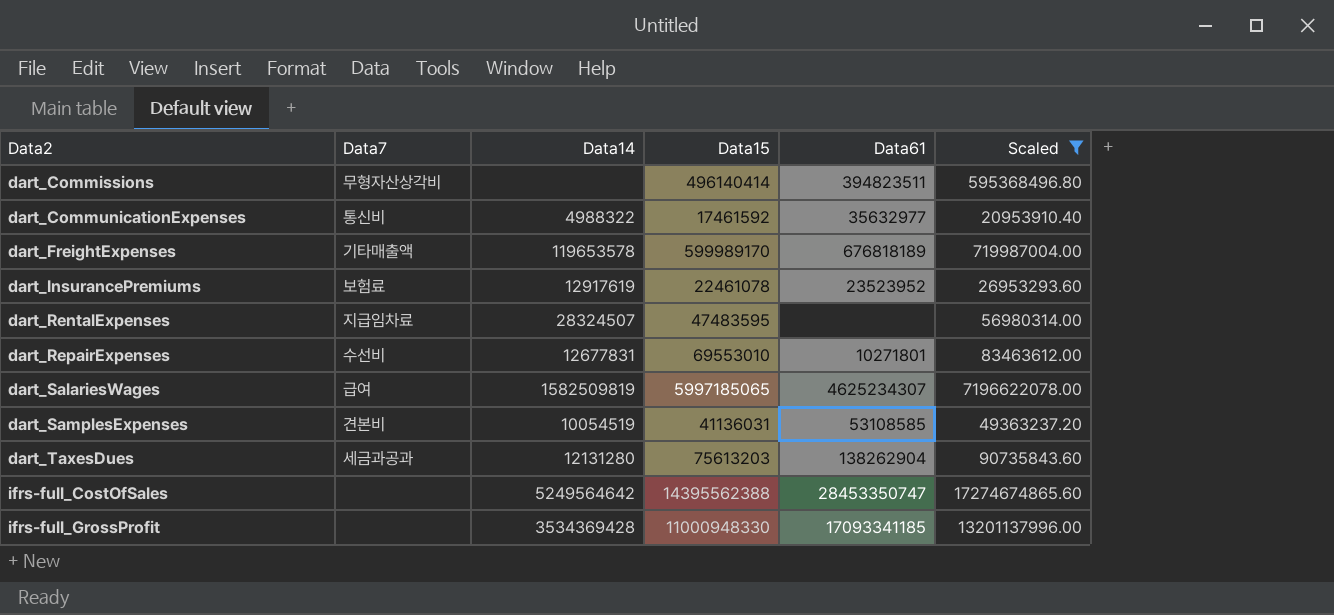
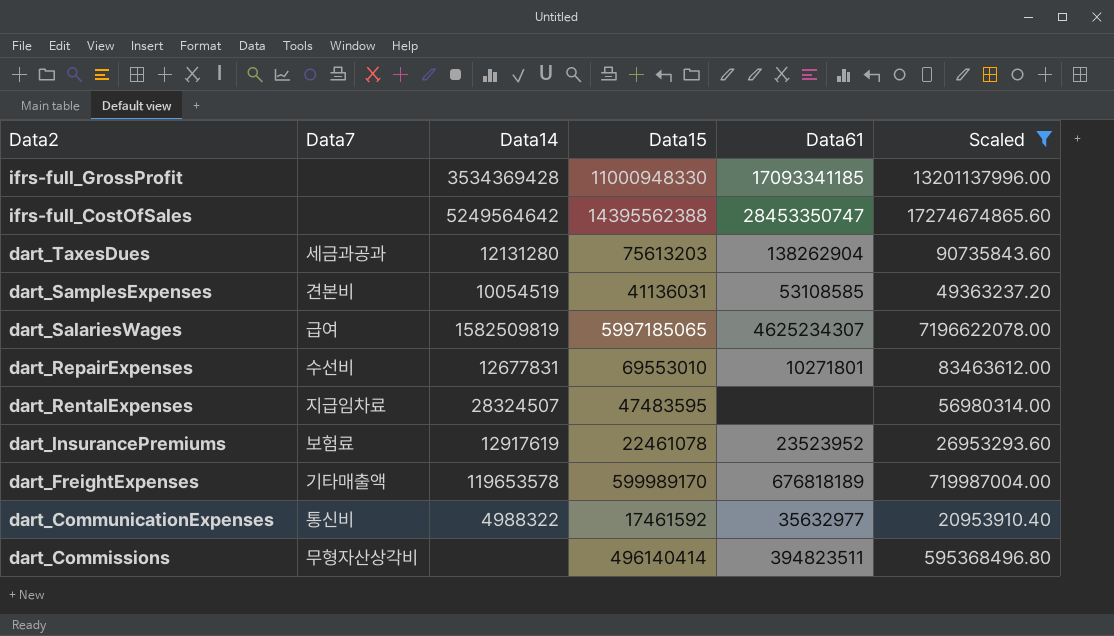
row order: Data2 ascending -> Data2 descending

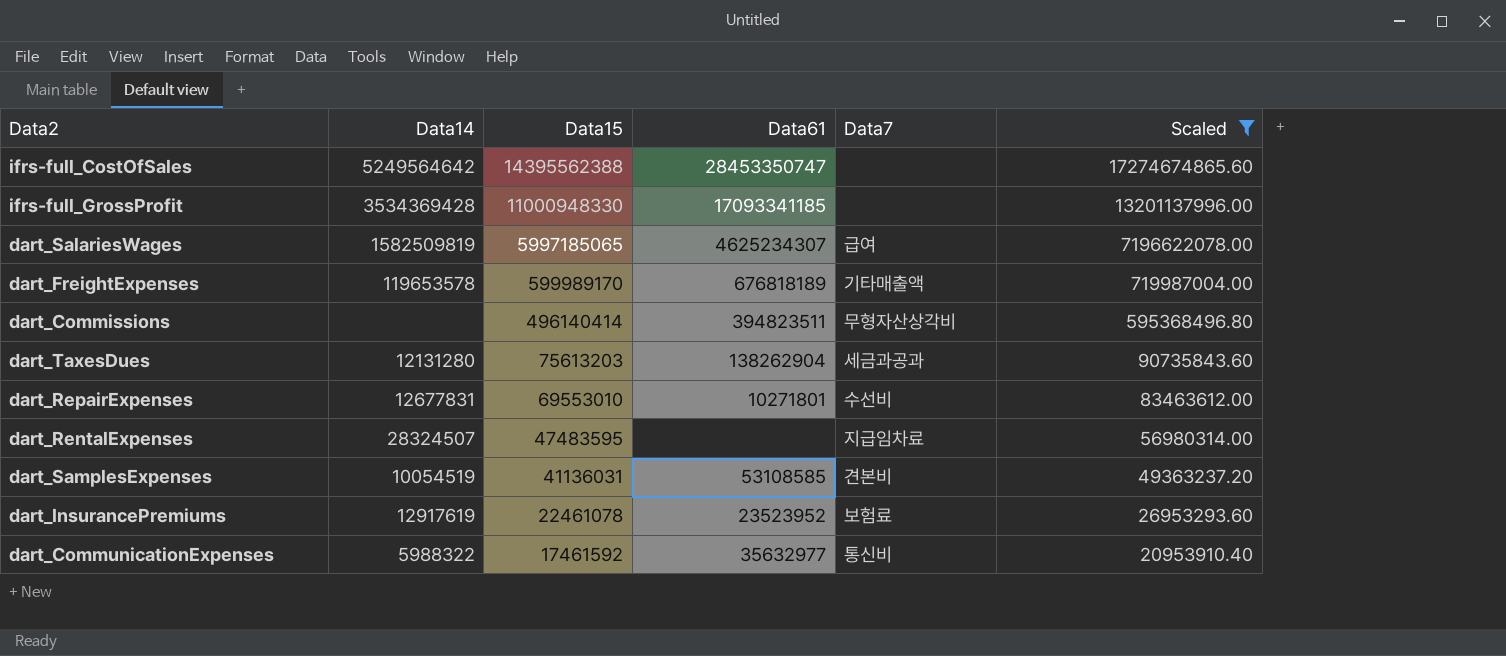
row order: Data2 descending -> Data15 descending
column Data7 | position: 2 -> 5
dart_CommunicationExpenses | Data14: 4988322 -> 5988322

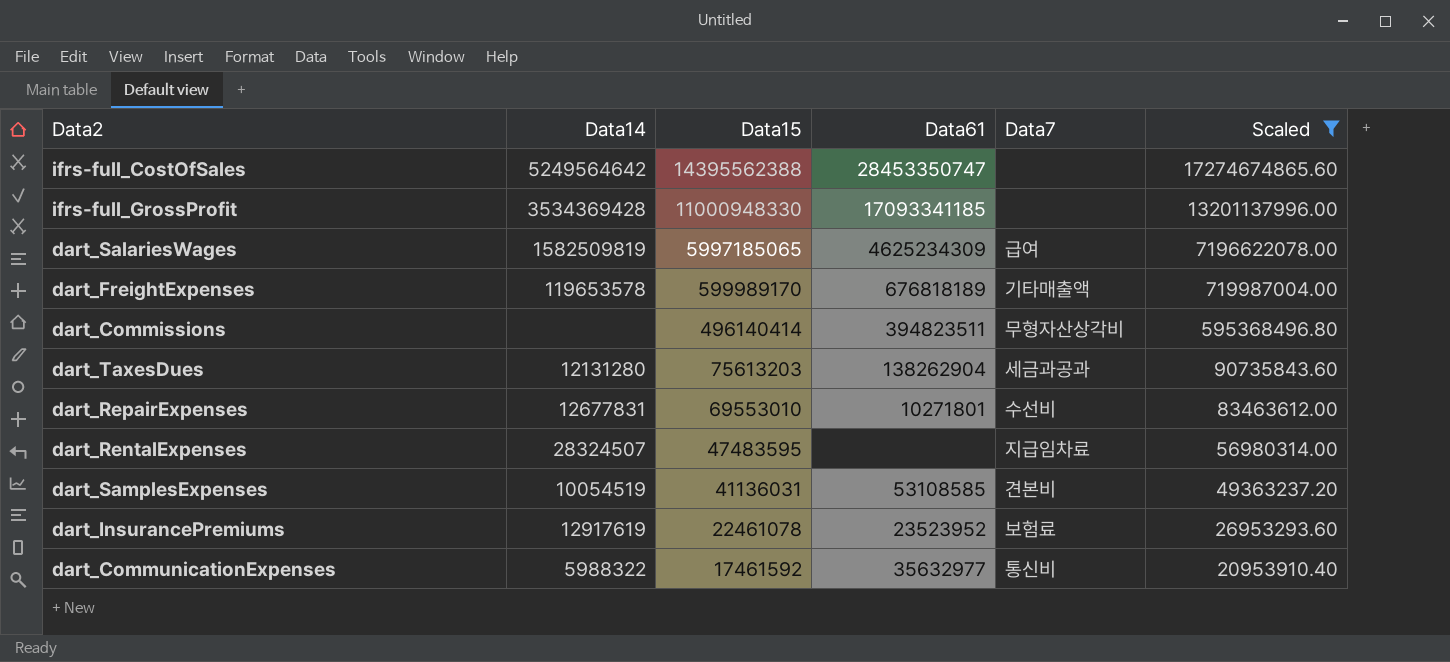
dart_SalariesWages | Data61: 4625234307 -> 4625234309

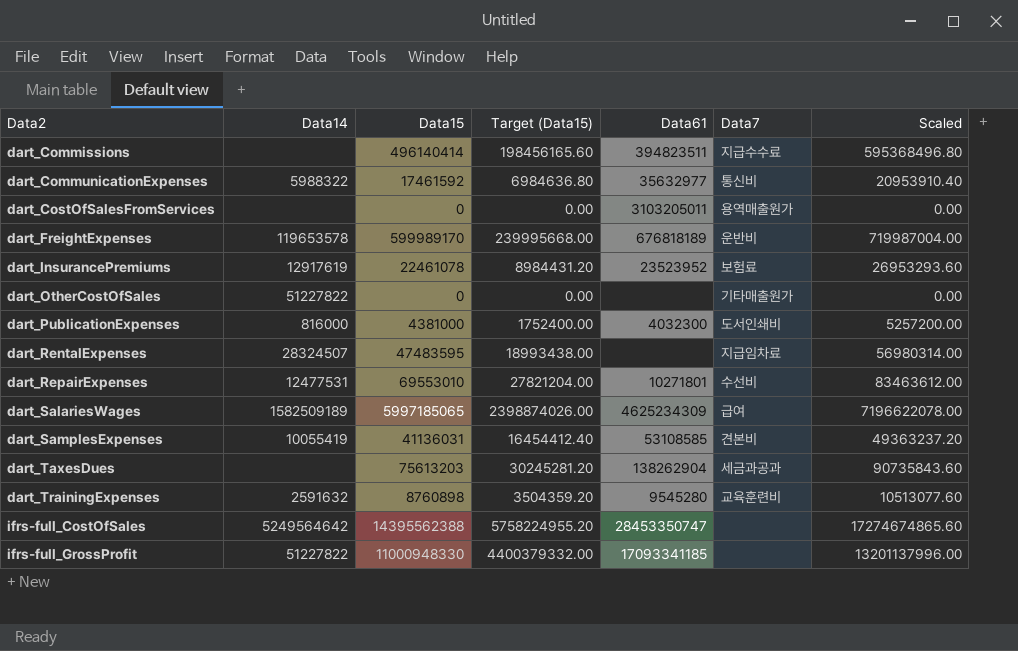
filter: Scaled >= 20953910.40 -> none
row order: Data15 descending -> Data2 ascending
column Target (Data15) | formula: none -> [Data15] * 0.4
dart_Commissions | Data7: 무형자산상각비 -> 지급수수료
dart_FreightExpenses | Data7: 기타매출액 -> 운반비
dart_RepairExpenses | Data14: 12677831 -> 12477531
dart_SalariesWages | Data14: 1582509819 -> 1582509189
dart_SamplesExpenses | Data14: 10054519 -> 10055419
dart_TaxesDues | Data14: 12131280 -> none
ifrs-full_GrossProfit | Data14: 3534369428 -> 51227822

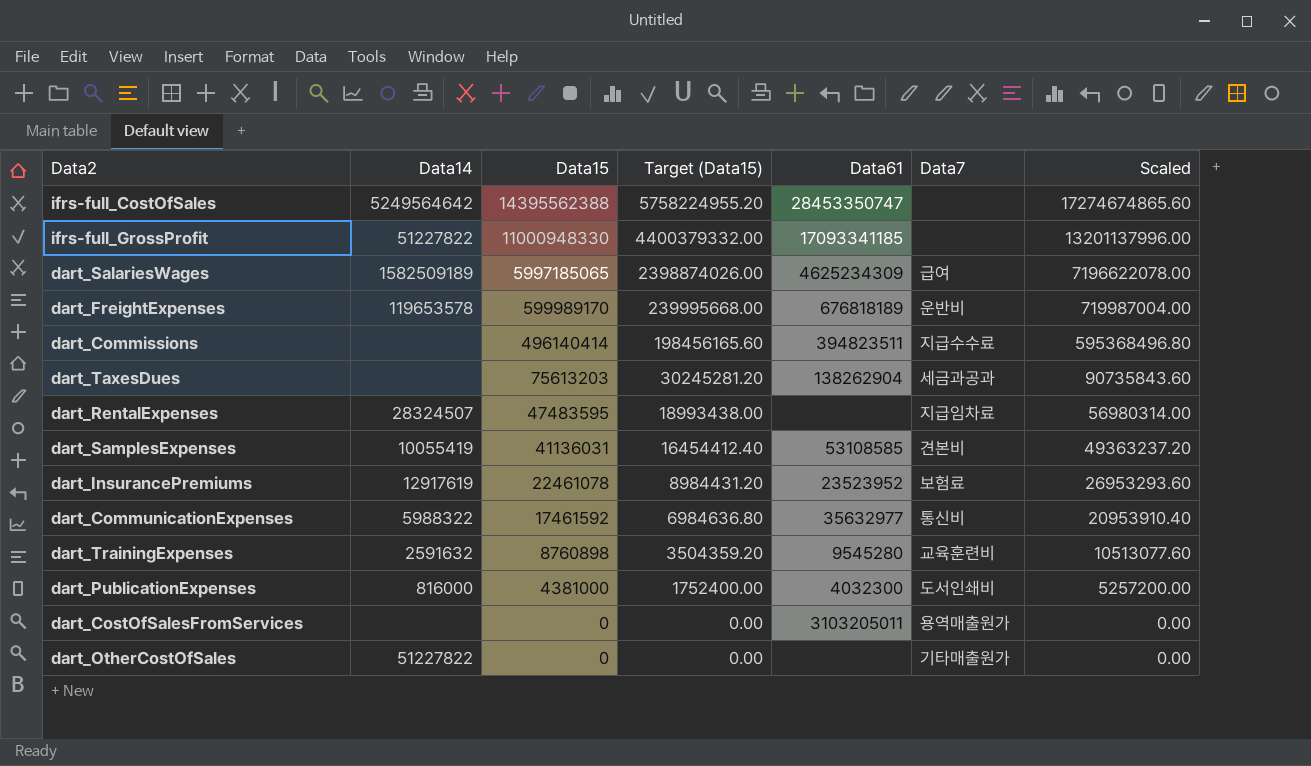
row order: Data2 ascending -> Data15 descending
row dart_RepairExpenses: 12477531 | 69553010 | 27821204.00 | 10271801 | 수선비 | 83463612.00 -> none

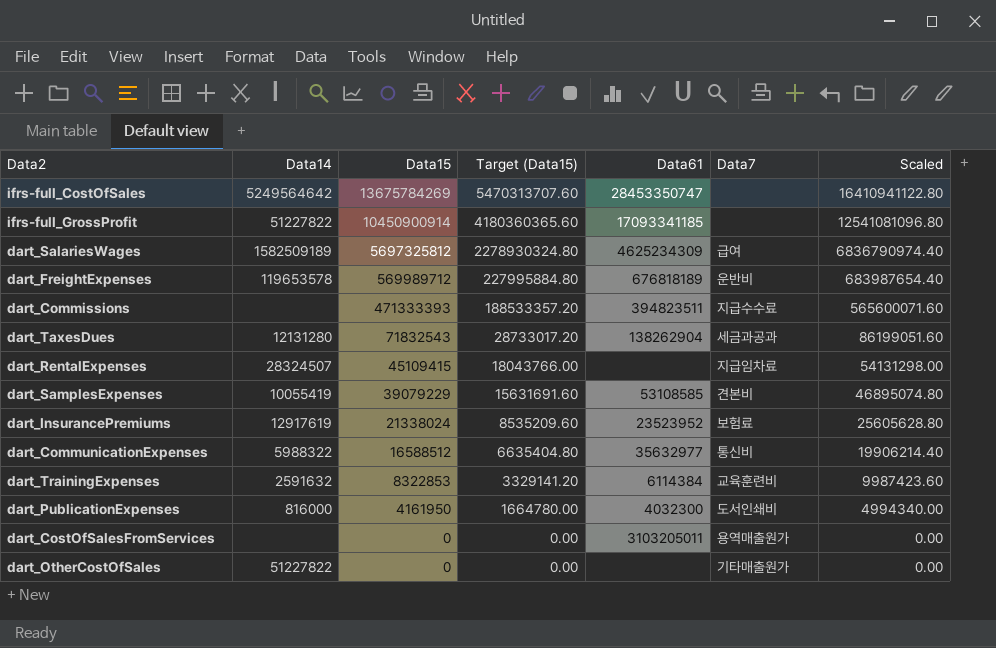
ifrs-full_CostOfSales | Data15: 14395562388 -> 13675784269
ifrs-full_CostOfSales | Target (Data15): 5758224955.20 -> 5470313707.60
ifrs-full_CostOfSales | Scaled: 17274674865.60 -> 16410941122.80
ifrs-full_GrossProfit | Data15: 11000948330 -> 10450900914
ifrs-full_GrossProfit | Target (Data15): 4400379332.00 -> 4180360365.60
ifrs-full_GrossProfit | Scaled: 13201137996.00 -> 12541081096.80
dart_SalariesWages | Data15: 5997185065 -> 5697325812
dart_SalariesWages | Target (Data15): 2398874026.00 -> 2278930324.80
dart_SalariesWages | Scaled: 7196622078.00 -> 6836790974.40
dart_FreightExpenses | Data15: 599989170 -> 569989712
dart_FreightExpenses | Target (Data15): 239995668.00 -> 227995884.80
dart_FreightExpenses | Scaled: 719987004.00 -> 683987654.40
dart_Commissions | Data15: 496140414 -> 471333393
dart_Commissions | Target (Data15): 198456165.60 -> 188533357.20
dart_Commissions | Scaled: 595368496.80 -> 565600071.60
dart_TaxesDues | Data14: none -> 12131280
dart_TaxesDues | Data15: 75613203 -> 71832543
dart_TaxesDues | Target (Data15): 30245281.20 -> 28733017.20
dart_TaxesDues | Scaled: 90735843.60 -> 86199051.60
dart_RentalExpenses | Data15: 47483595 -> 45109415
dart_RentalExpenses | Target (Data15): 18993438.00 -> 18043766.00
dart_RentalExpenses | Scaled: 56980314.00 -> 54131298.00
dart_SamplesExpenses | Data15: 41136031 -> 39079229
dart_SamplesExpenses | Target (Data15): 16454412.40 -> 15631691.60
dart_SamplesExpenses | Scaled: 49363237.20 -> 46895074.80
dart_InsurancePremiums | Data15: 22461078 -> 21338024
dart_InsurancePremiums | Target (Data15): 8984431.20 -> 8535209.60
dart_InsurancePremiums | Scaled: 26953293.60 -> 25605628.80
dart_CommunicationExpenses | Data15: 17461592 -> 16588512
dart_CommunicationExpenses | Target (Data15): 6984636.80 -> 6635404.80
dart_CommunicationExpenses | Scaled: 20953910.40 -> 19906214.40
dart_TrainingExpenses | Data15: 8760898 -> 8322853
dart_TrainingExpenses | Target (Data15): 3504359.20 -> 3329141.20
dart_TrainingExpenses | Data61: 9545280 -> 6114384
dart_TrainingExpenses | Scaled: 10513077.60 -> 9987423.60
dart_PublicationExpenses | Data15: 4381000 -> 4161950
dart_PublicationExpenses | Target (Data15): 1752400.00 -> 1664780.00
dart_PublicationExpenses | Scaled: 5257200.00 -> 4994340.00

